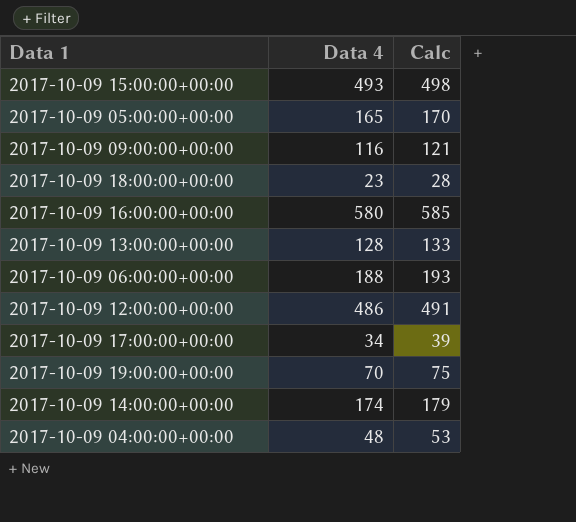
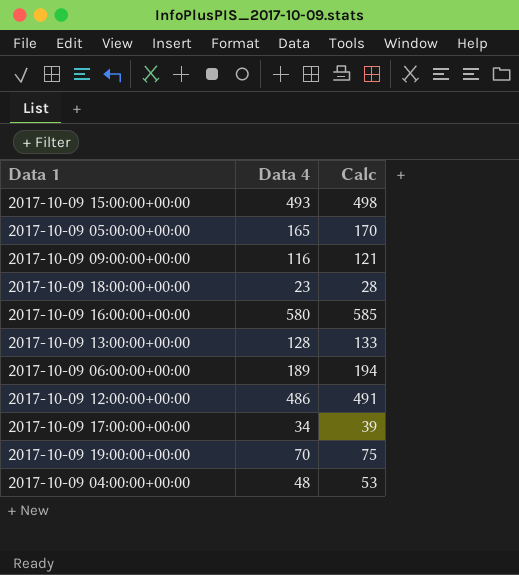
row 2017-10-09 14:00:00+00:00: 174 | 179 -> none
2017-10-09 06:00:00+00:00 | Data 4: 188 -> 189
2017-10-09 06:00:00+00:00 | Calc: 193 -> 194

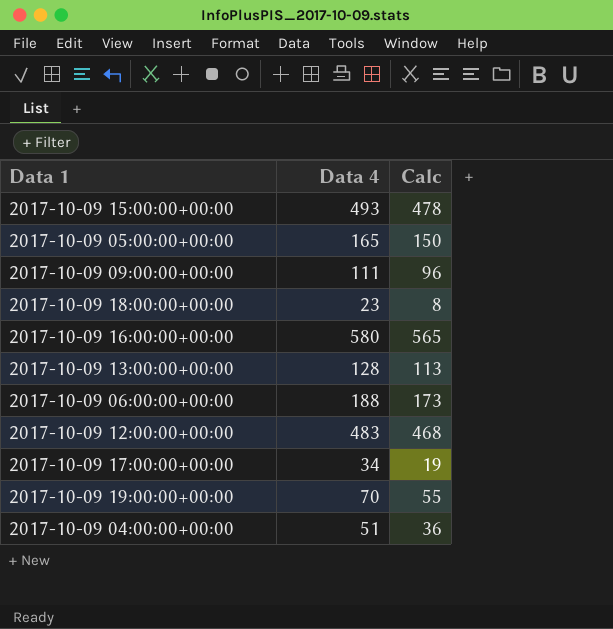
column Calc | formula: [Data 4] + 5 -> [Data 4] - 15
2017-10-09 09:00:00+00:00 | Data 4: 116 -> 111
2017-10-09 06:00:00+00:00 | Data 4: 189 -> 188
2017-10-09 12:00:00+00:00 | Data 4: 486 -> 483
2017-10-09 04:00:00+00:00 | Data 4: 48 -> 51

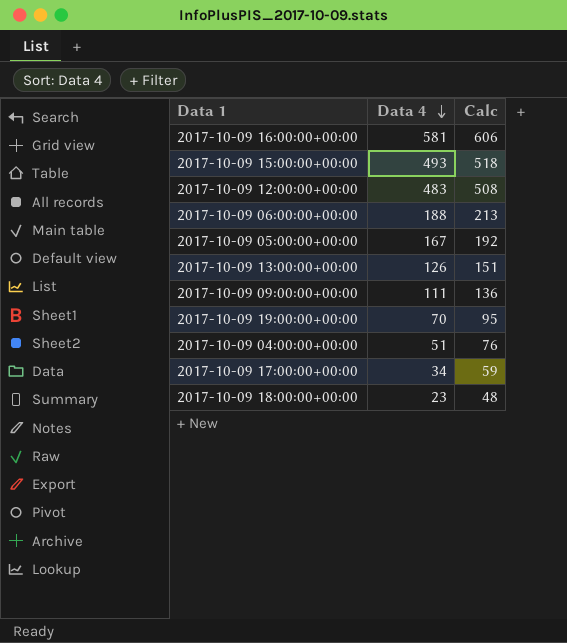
row order: none -> Data 4 descending
column Calc | formula: [Data 4] - 15 -> [Data 4] + 25
2017-10-09 16:00:00+00:00 | Data 4: 580 -> 581
2017-10-09 05:00:00+00:00 | Data 4: 165 -> 167
2017-10-09 13:00:00+00:00 | Data 4: 128 -> 126

